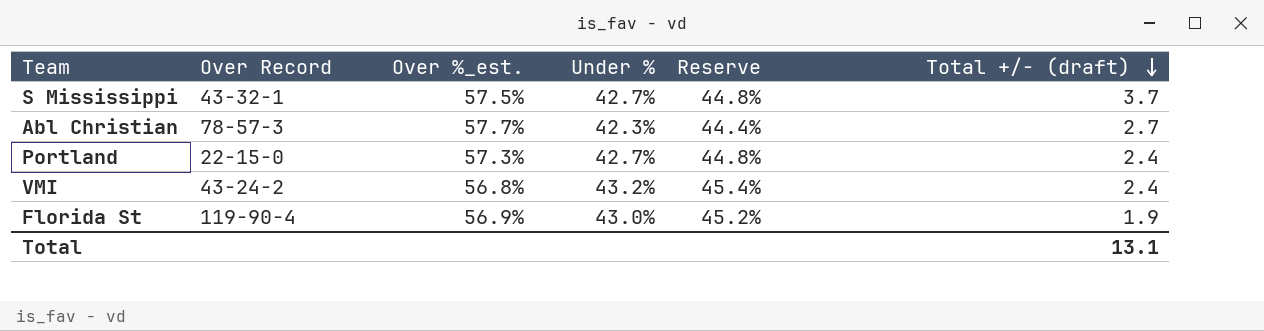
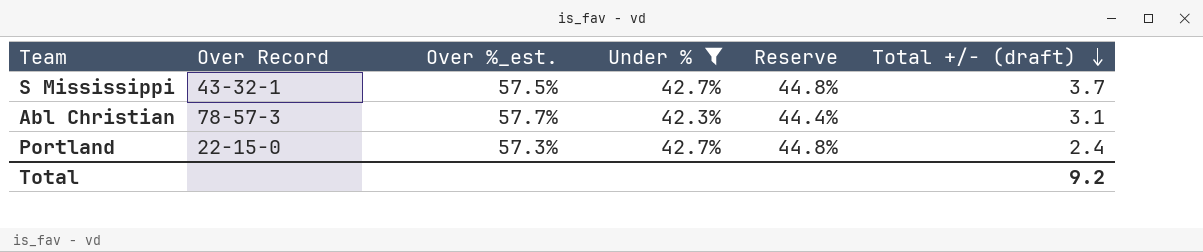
filter: none -> Under % <= 42.7%
Abl Christian | Total +/- (draft): 2.7 -> 3.1
Total | Total +/- (draft): 13.1 -> 9.2

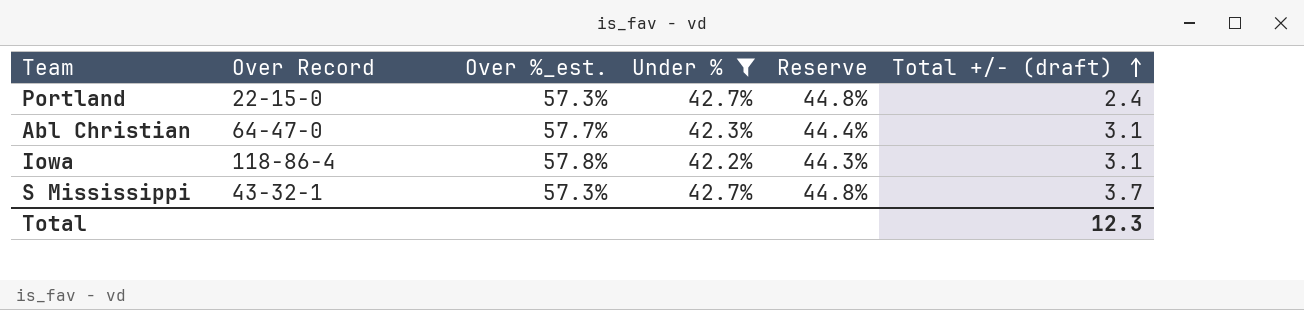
row order: Total +/- (draft) descending -> Total +/- (draft) ascending
Abl Christian | Over Record: 78-57-3 -> 64-47-0
row Iowa: none -> 118-86-4 | 57.8% | 42.2% | 44.3% | 3.1
S Mississippi | Over %_est.: 57.5% -> 57.3%
Total | Total +/- (draft): 9.2 -> 12.3

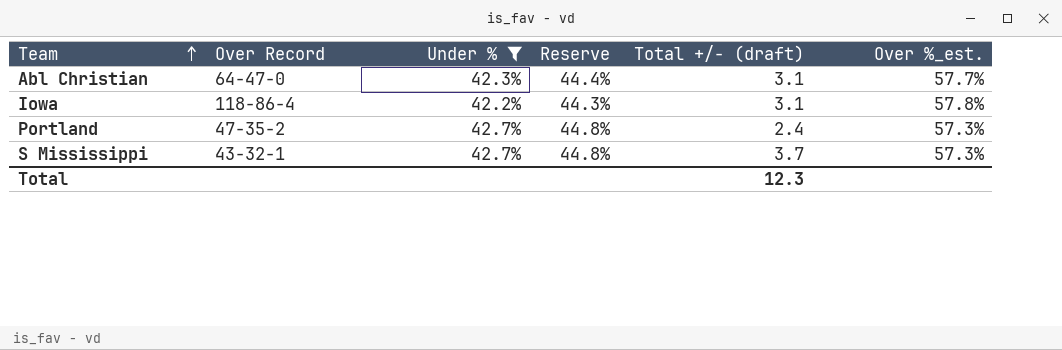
row order: Total +/- (draft) ascending -> Team ascending
column Over %_est. | position: 3 -> 6
Portland | Over Record: 22-15-0 -> 47-35-2

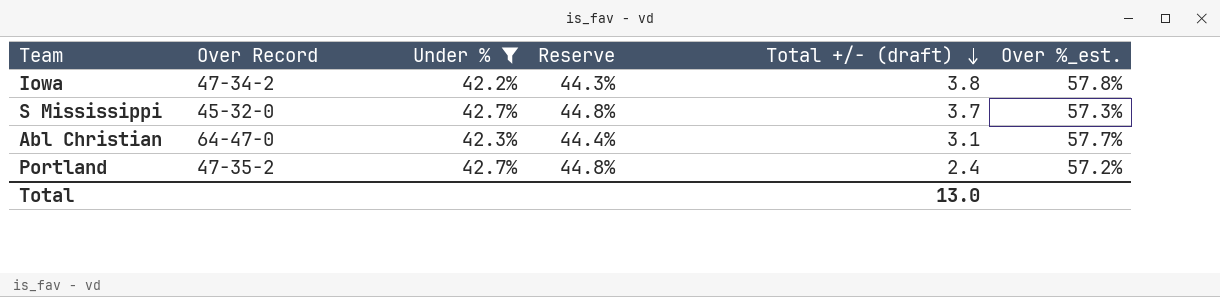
row order: Team ascending -> Total +/- (draft) descending
Iowa | Over Record: 118-86-4 -> 47-34-2
Iowa | Total +/- (draft): 3.1 -> 3.8
S Mississippi | Over Record: 43-32-1 -> 45-32-0
Portland | Over %_est.: 57.3% -> 57.2%
Total | Total +/- (draft): 12.3 -> 13.0

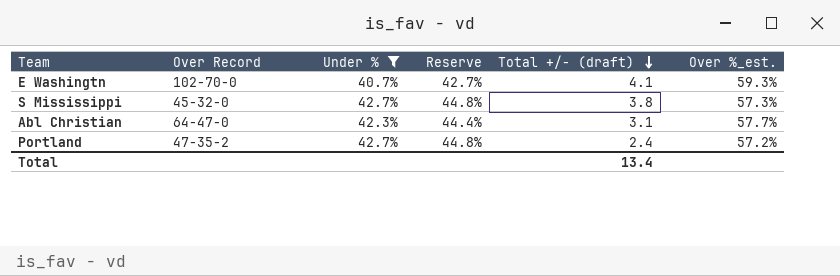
row Iowa: 47-34-2 | 42.2% | 44.3% | 3.8 | 57.8% -> none
row E Washingtn: none -> 102-70-0 | 40.7% | 42.7% | 4.1 | 59.3%
S Mississippi | Total +/- (draft): 3.7 -> 3.8
Total | Total +/- (draft): 13.0 -> 13.4

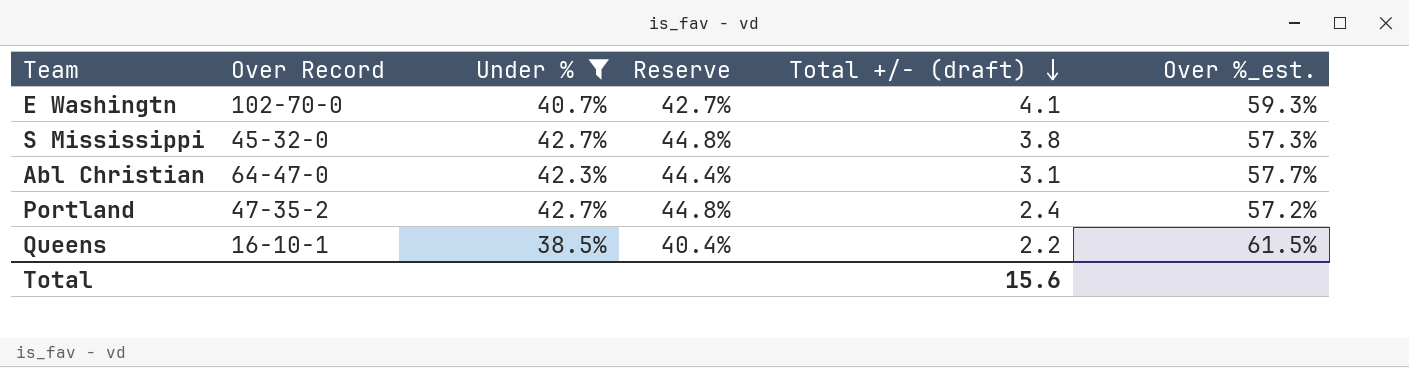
row Queens: none -> 16-10-1 | 38.5% | 40.4% | 2.2 | 61.5%
Total | Total +/- (draft): 13.4 -> 15.6

